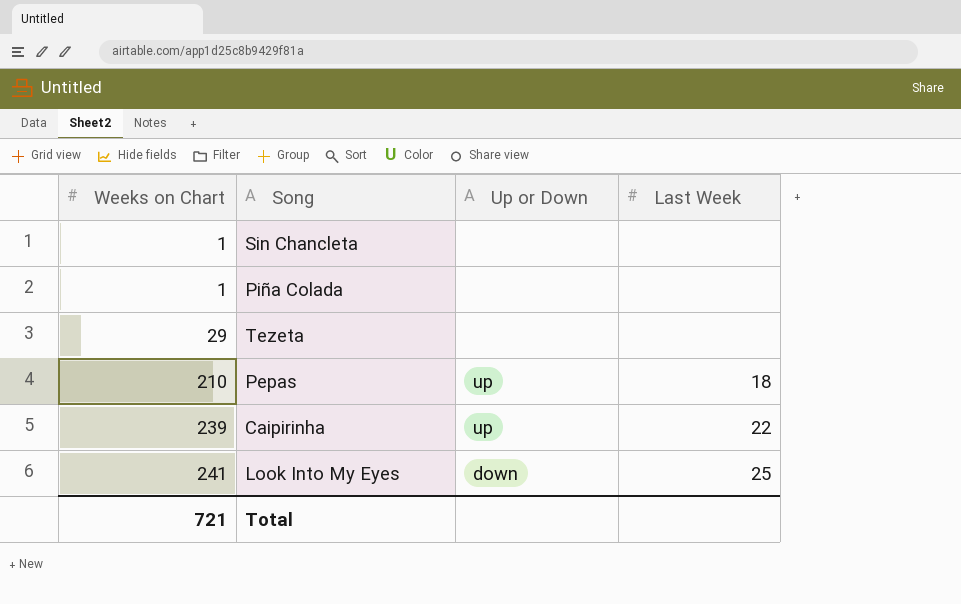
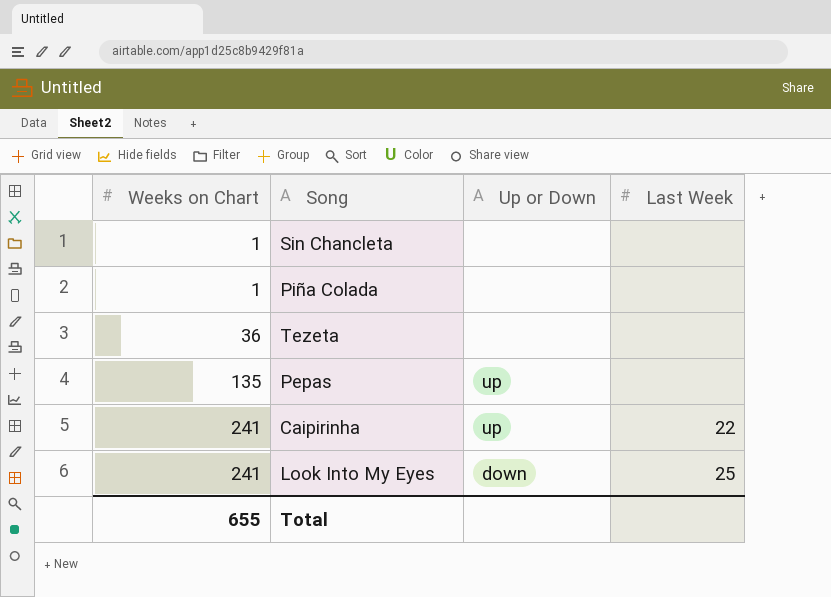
Tezeta | Weeks on Chart: 29 -> 36
Pepas | Weeks on Chart: 210 -> 135
Pepas | Last Week: 18 -> none
Caipirinha | Weeks on Chart: 239 -> 241
Total | Weeks on Chart: 721 -> 655

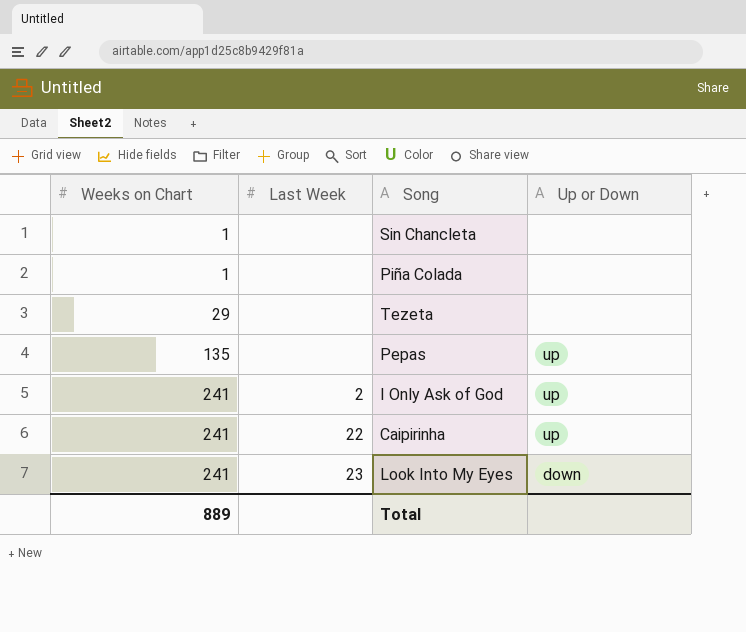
column Last Week | position: 4 -> 2
Tezeta | Weeks on Chart: 36 -> 29
row I Only Ask of God: none -> 241 | 2 | up
Look Into My Eyes | Last Week: 25 -> 23
Total | Weeks on Chart: 655 -> 889

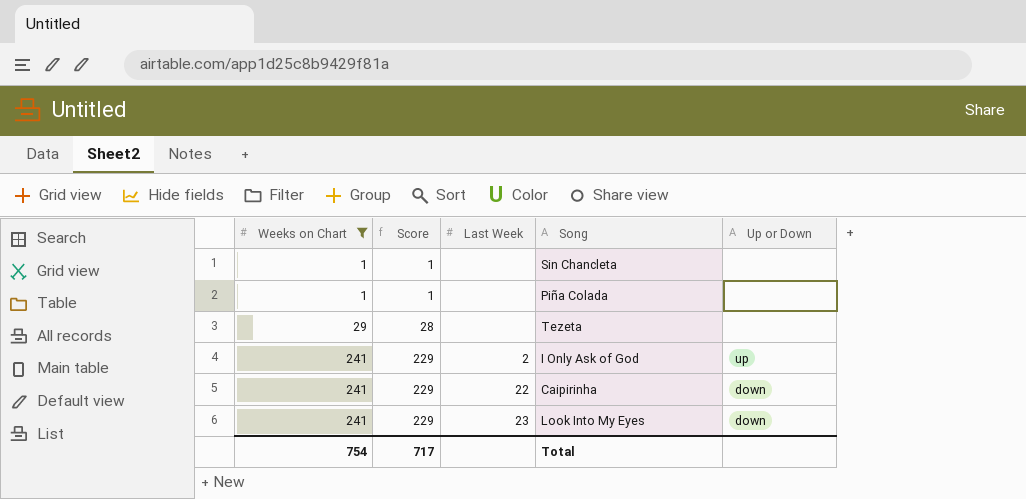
filter: none -> Weeks on Chart != 135
column Score | formula: none -> [Weeks on Chart] * 0.95
Caipirinha | Up or Down: up -> down
Total | Weeks on Chart: 889 -> 754

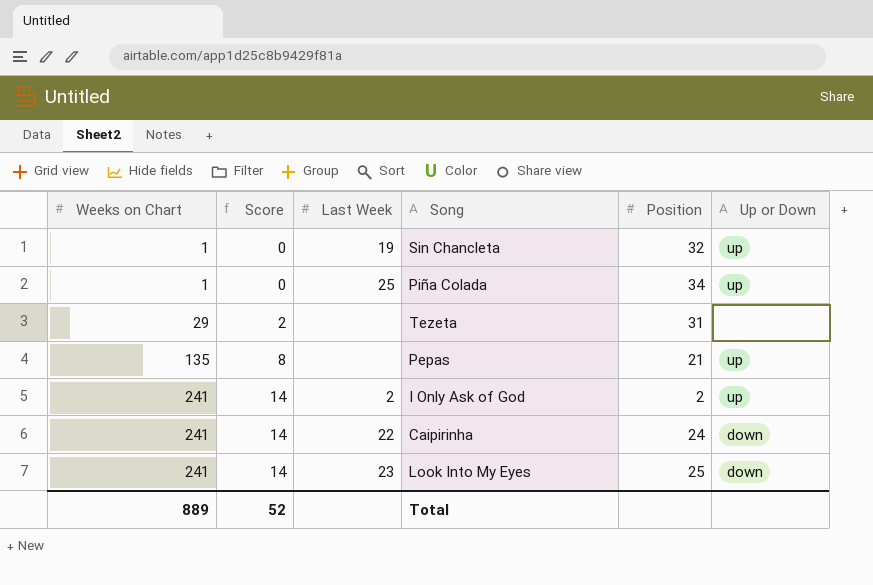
filter: Weeks on Chart != 135 -> none
column Score | formula: [Weeks on Chart] * 0.95 -> [Weeks on Chart] * 0.06
column Position | position: none -> 5
Sin Chancleta | Last Week: none -> 19
Sin Chancleta | Up or Down: none -> up
Piña Colada | Last Week: none -> 25
Piña Colada | Up or Down: none -> up
Total | Weeks on Chart: 754 -> 889
Total | Score: 717 -> 52

